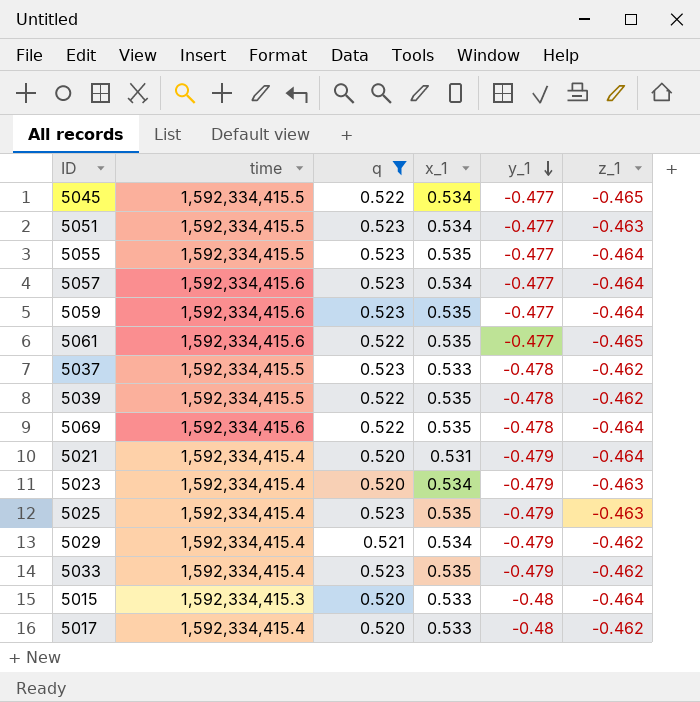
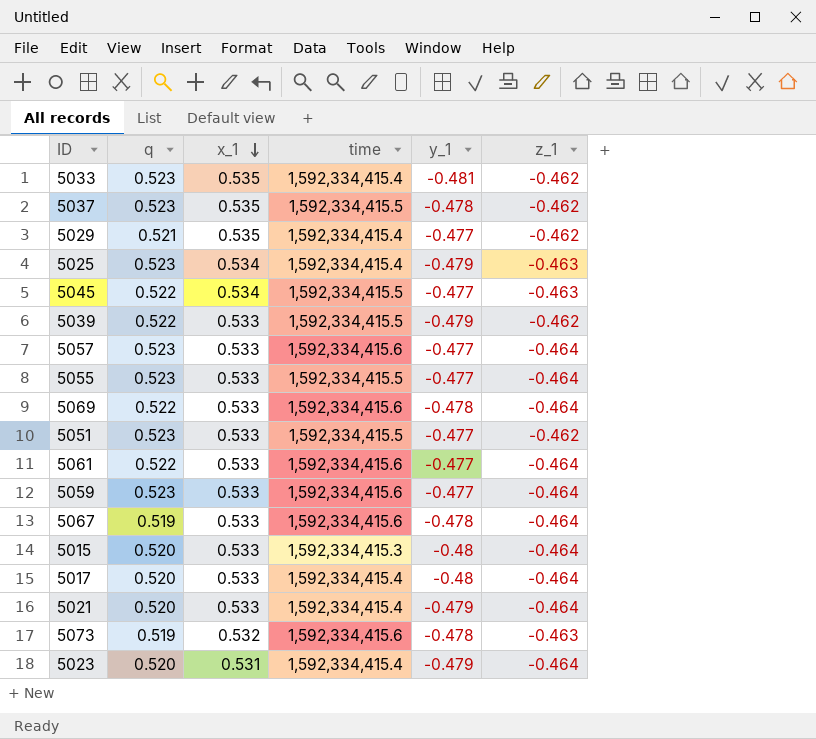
filter: q != 0.519 -> none
row order: y_1 descending -> x_1 descending
column time | position: 2 -> 4
5033 | y_1: -0.479 -> -0.481
5037 | x_1: 0.533 -> 0.535
5029 | x_1: 0.534 -> 0.535
5029 | y_1: -0.479 -> -0.477
5025 | x_1: 0.535 -> 0.534
5045 | z_1: -0.465 -> -0.463
5039 | x_1: 0.535 -> 0.533
5039 | y_1: -0.478 -> -0.479
5057 | x_1: 0.534 -> 0.533
5055 | x_1: 0.535 -> 0.533
5069 | x_1: 0.535 -> 0.533
5051 | x_1: 0.534 -> 0.533
5051 | z_1: -0.463 -> -0.462
5061 | x_1: 0.535 -> 0.533
5061 | z_1: -0.465 -> -0.464
5059 | x_1: 0.535 -> 0.533
5017 | z_1: -0.462 -> -0.464
5021 | x_1: 0.531 -> 0.533
5023 | x_1: 0.534 -> 0.531
5023 | z_1: -0.463 -> -0.464

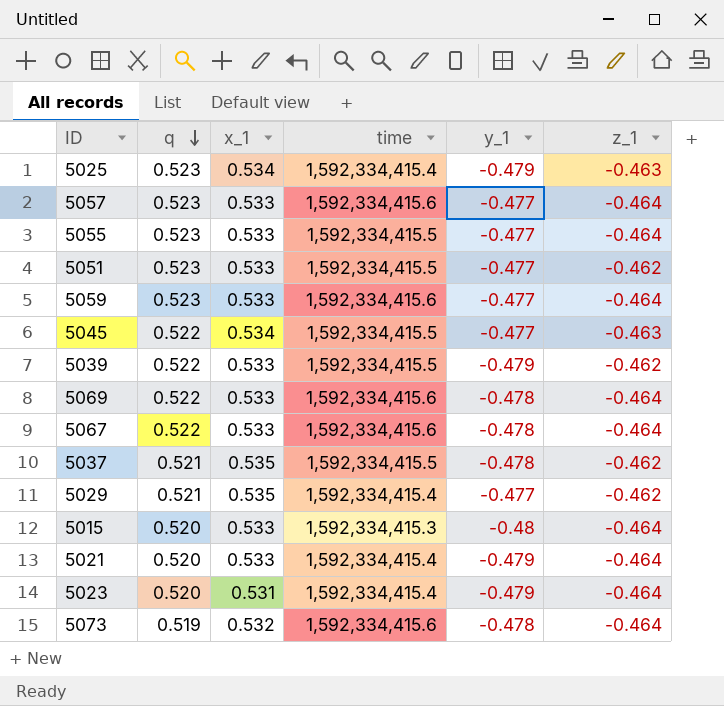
row order: x_1 descending -> q descending
row 5033: 0.523 | 0.535 | 1,592,334,415.4 | -0.481 | -0.462 -> none
row 5061: 0.522 | 0.533 | 1,592,334,415.6 | -0.477 | -0.464 -> none
row 5017: 0.520 | 0.533 | 1,592,334,415.4 | -0.48 | -0.464 -> none
5067 | q: 0.519 -> 0.522
5037 | q: 0.523 -> 0.521
5073 | z_1: -0.463 -> -0.464

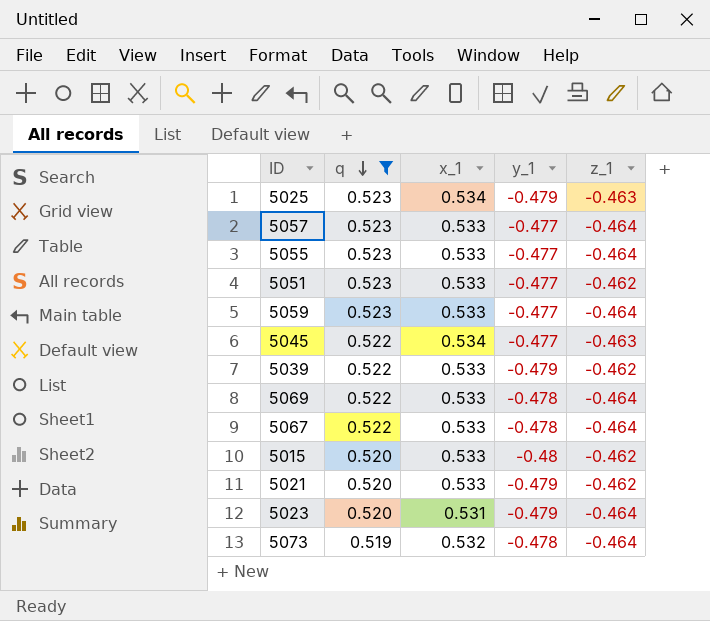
filter: none -> q != 0.521
column time | position: 4 -> none
5015 | z_1: -0.464 -> -0.462
5021 | z_1: -0.464 -> -0.462

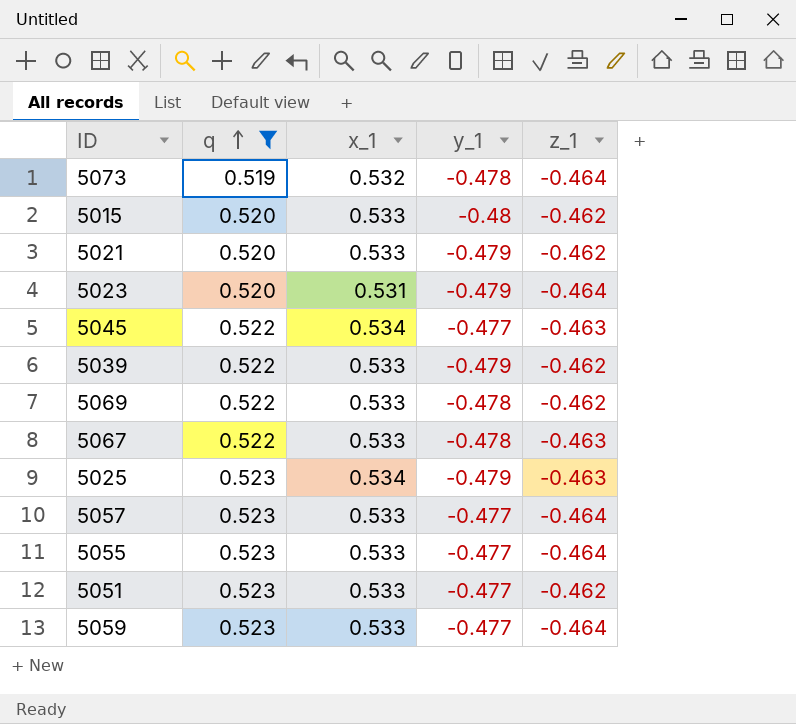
row order: q descending -> q ascending
5069 | z_1: -0.464 -> -0.462
5067 | z_1: -0.464 -> -0.463

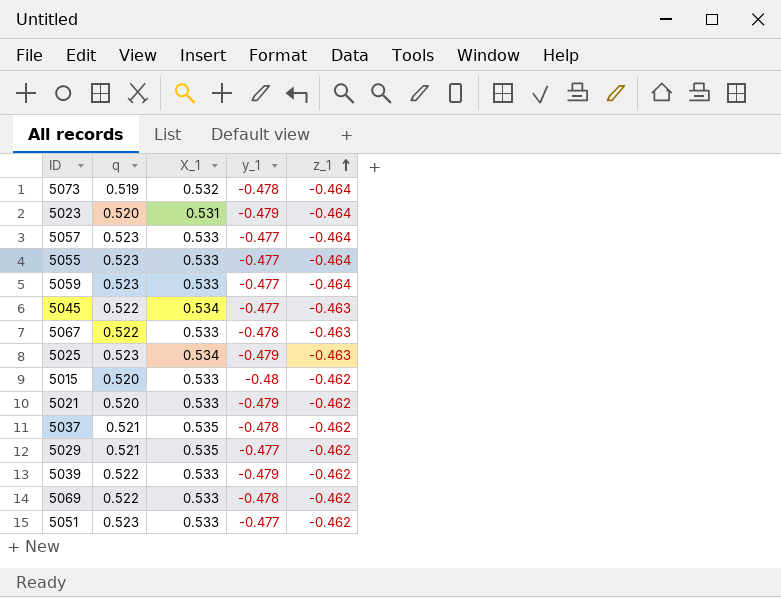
filter: q != 0.521 -> none
row order: q ascending -> z_1 ascending
column name: x_1 -> X_1

